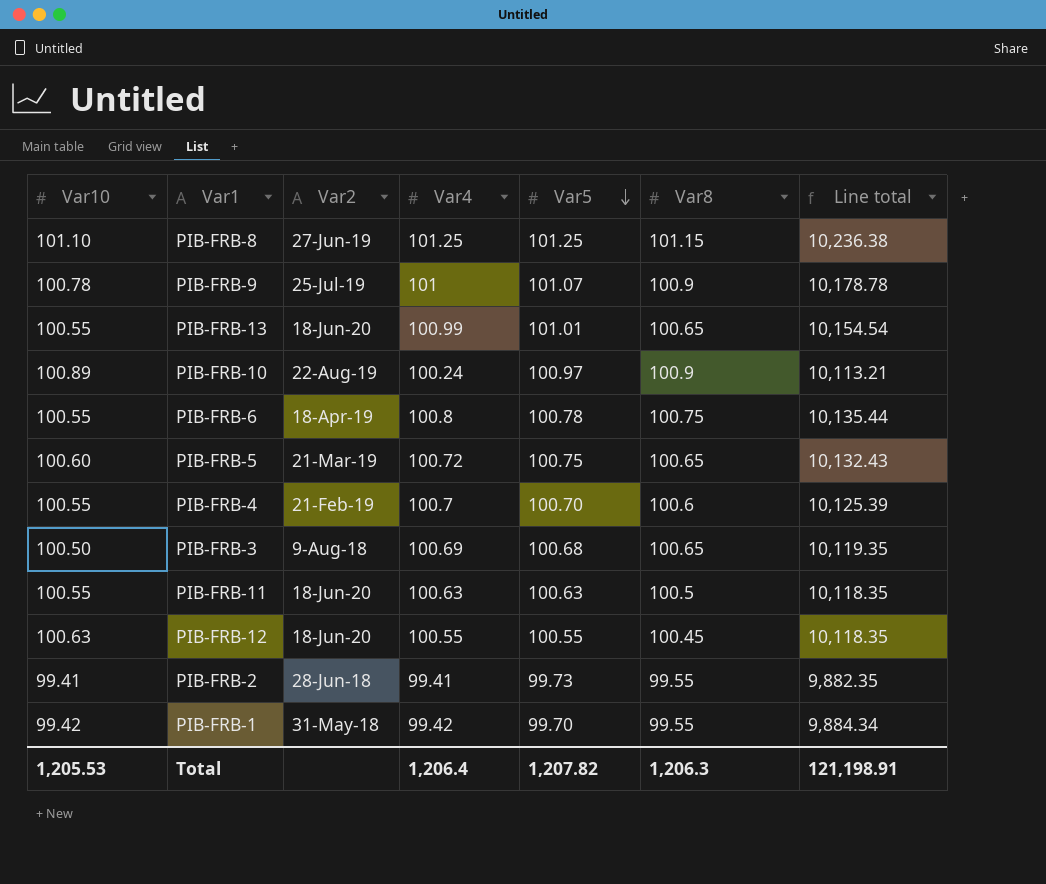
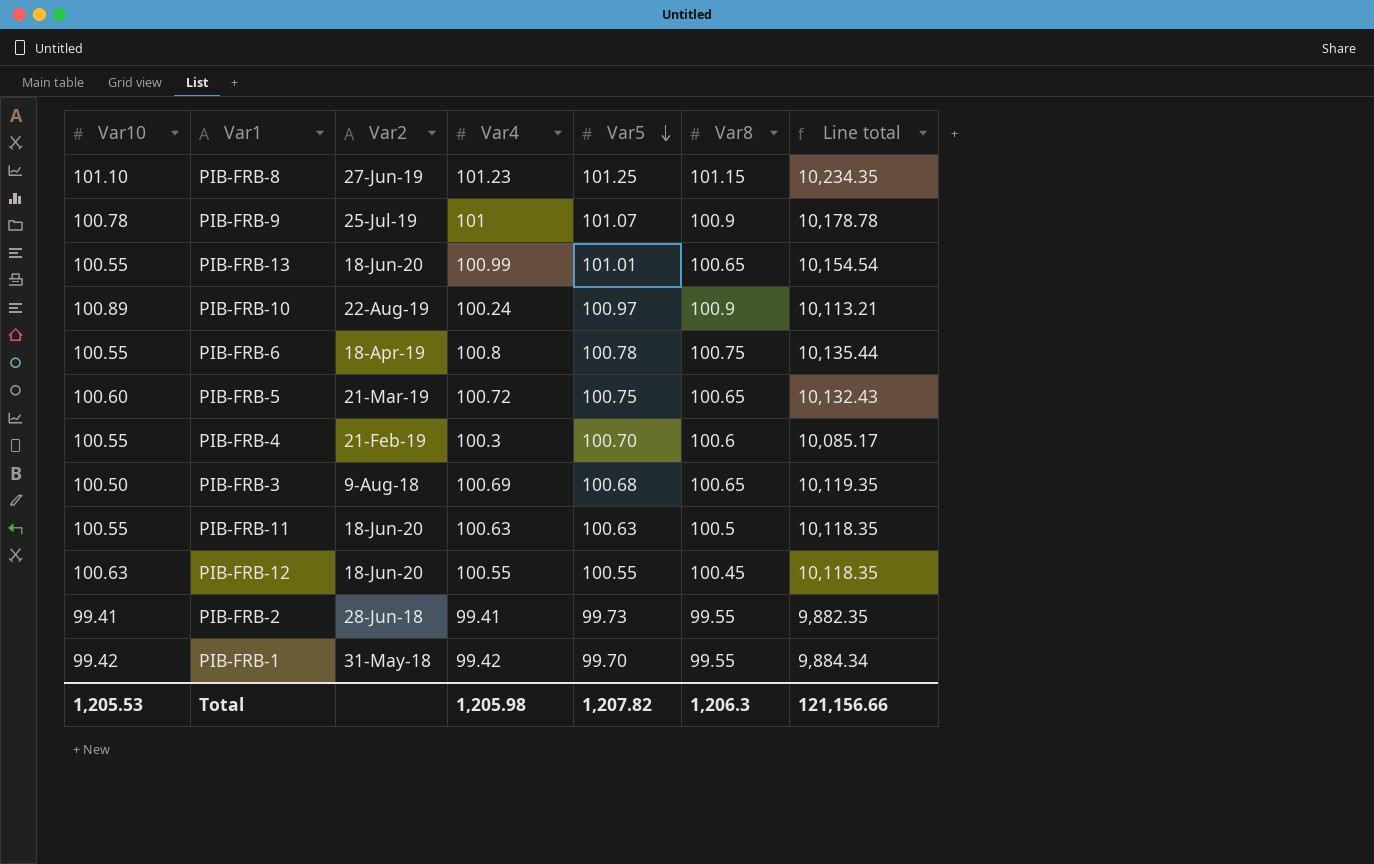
PIB-FRB-8 | Var4: 101.25 -> 101.23
PIB-FRB-8 | Line total: 10,236.38 -> 10,234.35
PIB-FRB-4 | Var4: 100.7 -> 100.3
PIB-FRB-4 | Line total: 10,125.39 -> 10,085.17
Total | Var4: 1,206.4 -> 1,205.98
Total | Line total: 121,198.91 -> 121,156.66

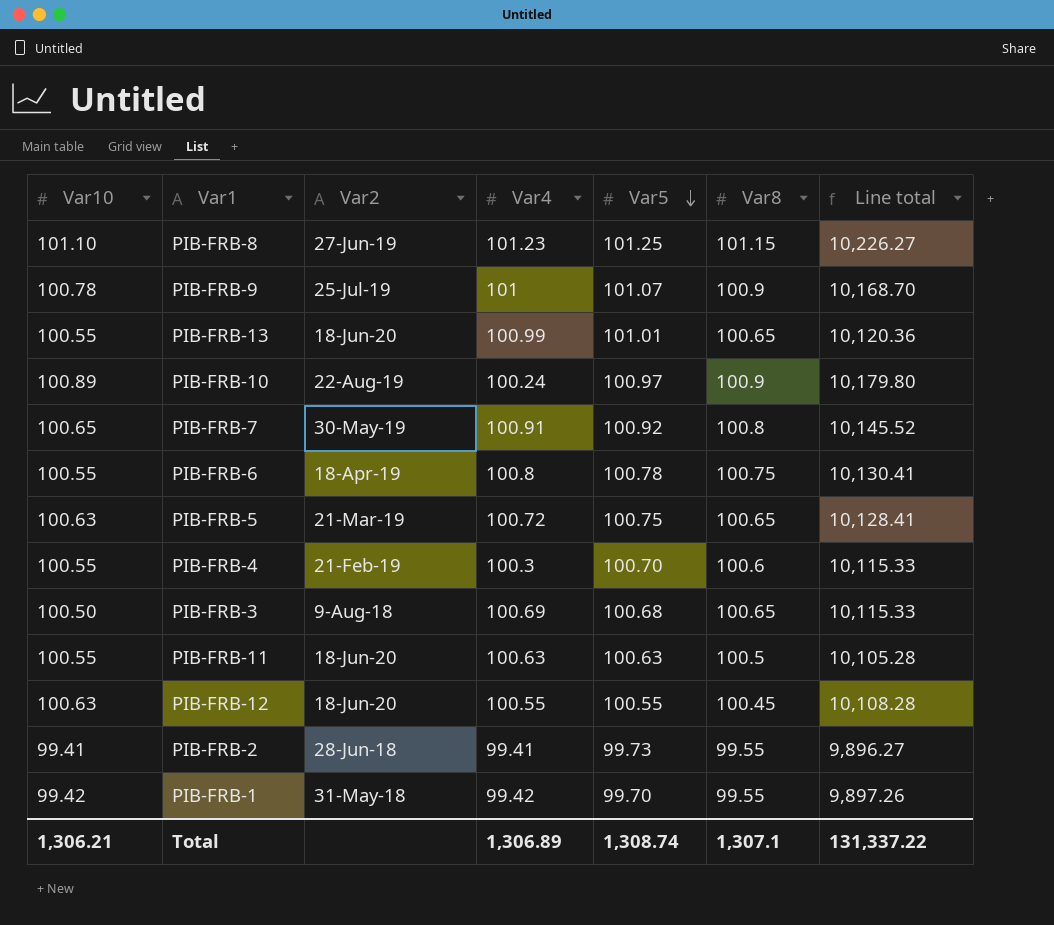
column Line total | formula: [Var10] * [Var4] -> [Var10] * [Var8]
row PIB-FRB-7: none -> 100.65 | 30-May-19 | 100.91 | 100.92 | 100.8 | 10,145.52
PIB-FRB-5 | Var10: 100.60 -> 100.63
Total | Var10: 1,205.53 -> 1,306.21
Total | Var4: 1,205.98 -> 1,306.89
Total | Var5: 1,207.82 -> 1,308.74
Total | Var8: 1,206.3 -> 1,307.1
Total | Line total: 121,156.66 -> 131,337.22

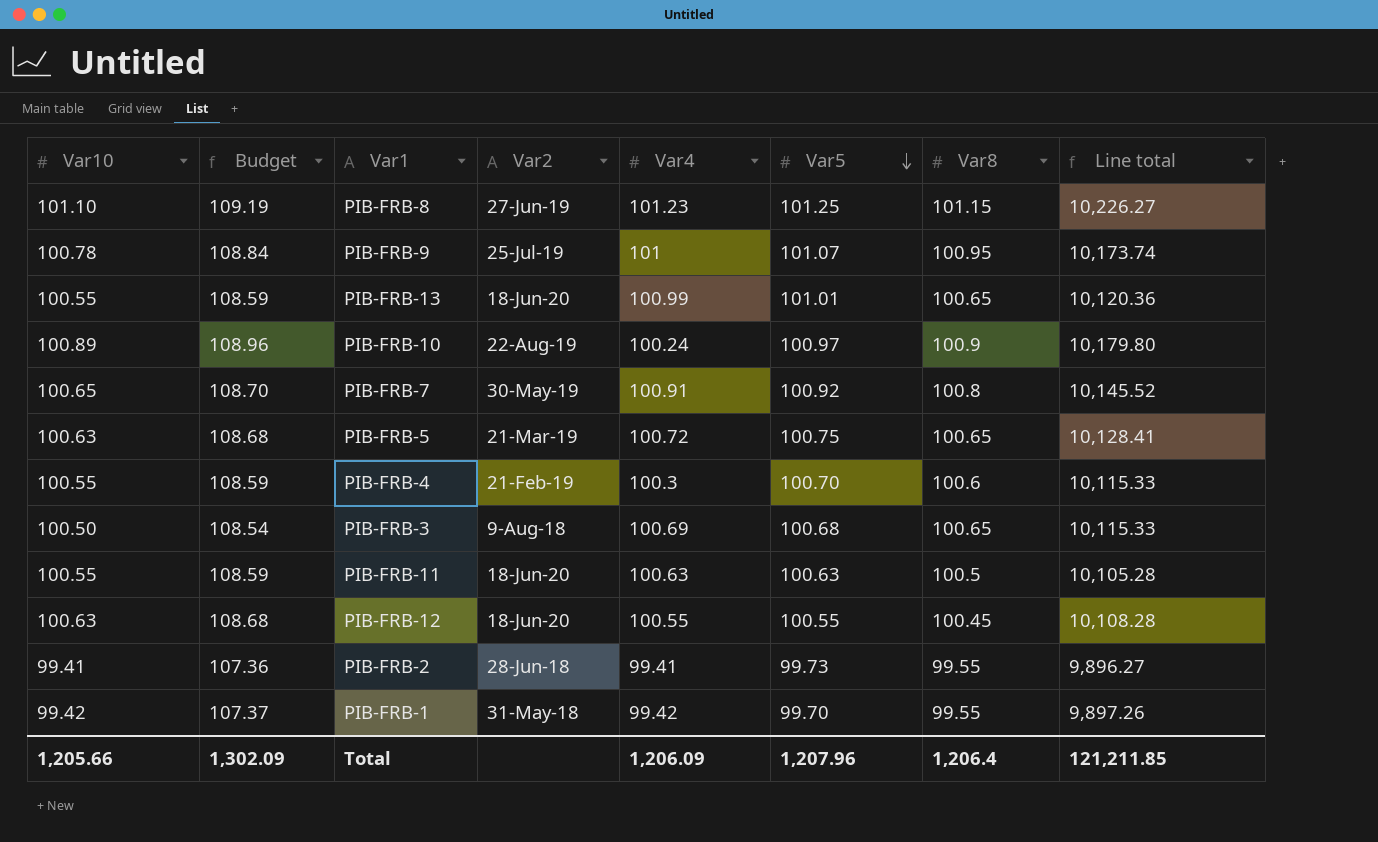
column Budget | formula: none -> [Var10] * 1.08
row PIB-FRB-6: 100.55 | 18-Apr-19 | 100.8 | 100.78 | 100.75 | 10,130.41 -> none
PIB-FRB-9 | Var8: 100.9 -> 100.95
PIB-FRB-9 | Line total: 10,168.70 -> 10,173.74
Total | Var10: 1,306.21 -> 1,205.66
Total | Var4: 1,306.89 -> 1,206.09
Total | Var5: 1,308.74 -> 1,207.96
Total | Var8: 1,307.1 -> 1,206.4
Total | Line total: 131,337.22 -> 121,211.85

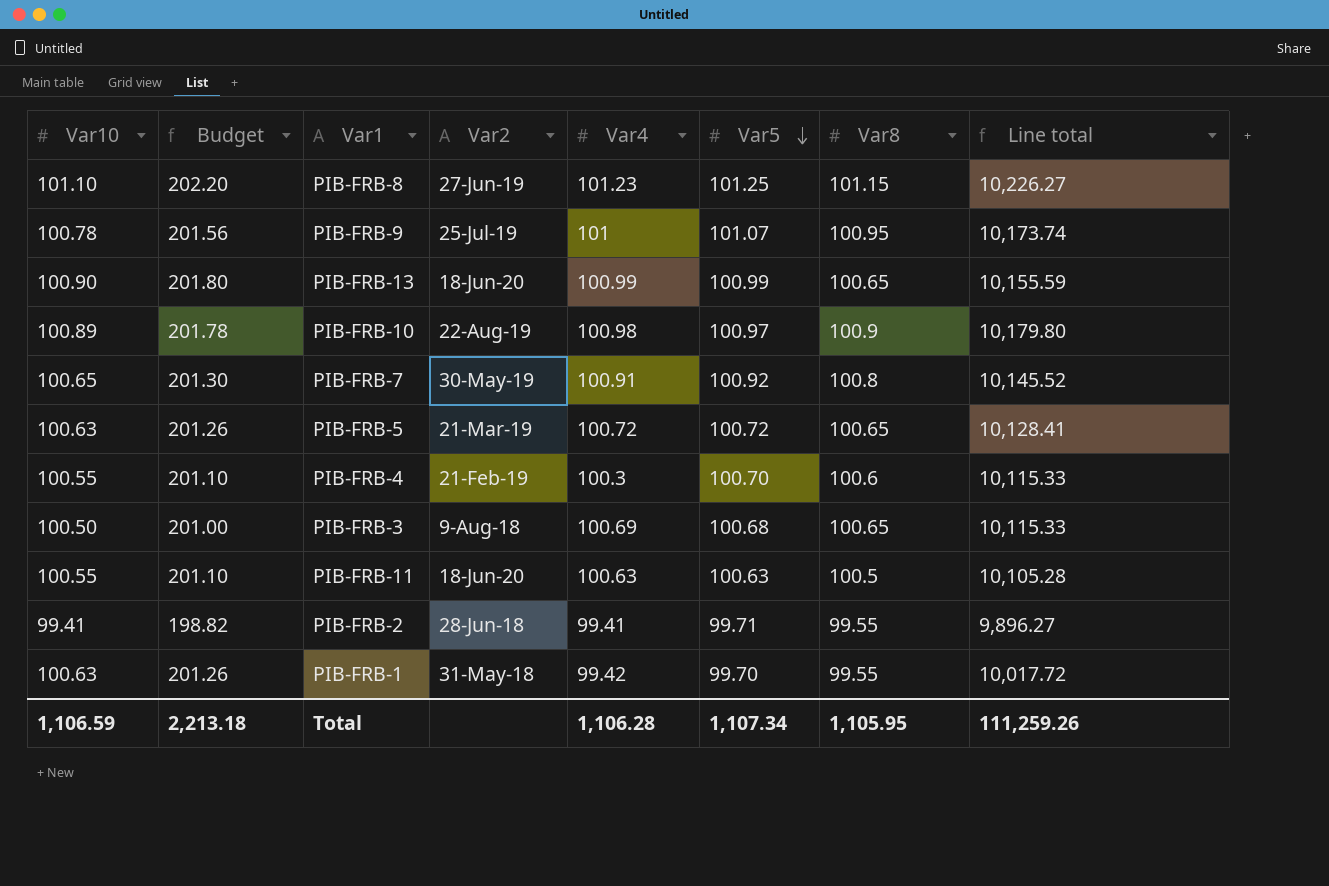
column Budget | formula: [Var10] * 1.08 -> [Var10] * 2
row PIB-FRB-12: 100.63 | 108.68 | 18-Jun-20 | 100.55 | 100.55 | 100.45 | 10,108.28 -> none
PIB-FRB-13 | Var10: 100.55 -> 100.90
PIB-FRB-13 | Var5: 101.01 -> 100.99
PIB-FRB-13 | Line total: 10,120.36 -> 10,155.59
PIB-FRB-10 | Var4: 100.24 -> 100.98
PIB-FRB-5 | Var5: 100.75 -> 100.72
PIB-FRB-2 | Var5: 99.73 -> 99.71
PIB-FRB-1 | Var10: 99.42 -> 100.63
PIB-FRB-1 | Line total: 9,897.26 -> 10,017.72
Total | Var10: 1,205.66 -> 1,106.59
Total | Budget: 1,302.09 -> 2,213.18
Total | Var4: 1,206.09 -> 1,106.28
Total | Var5: 1,207.96 -> 1,107.34
Total | Var8: 1,206.4 -> 1,105.95
Total | Line total: 121,211.85 -> 111,259.26

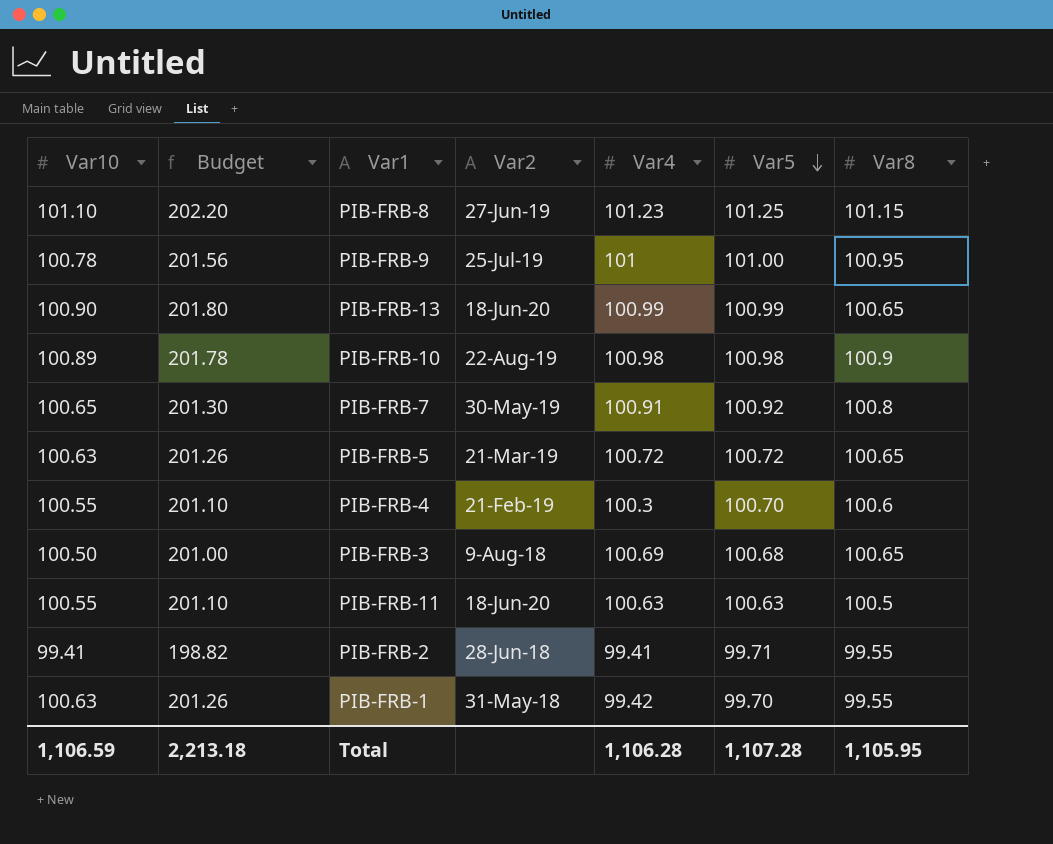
column Line total | formula: [Var10] * [Var8] -> none
PIB-FRB-9 | Var5: 101.07 -> 101.00
PIB-FRB-10 | Var5: 100.97 -> 100.98
Total | Var5: 1,107.34 -> 1,107.28

